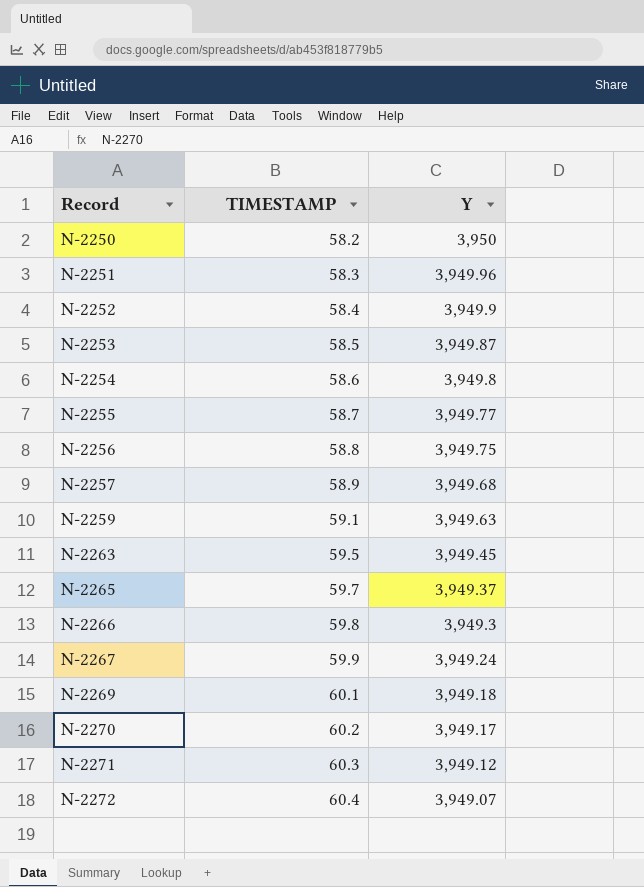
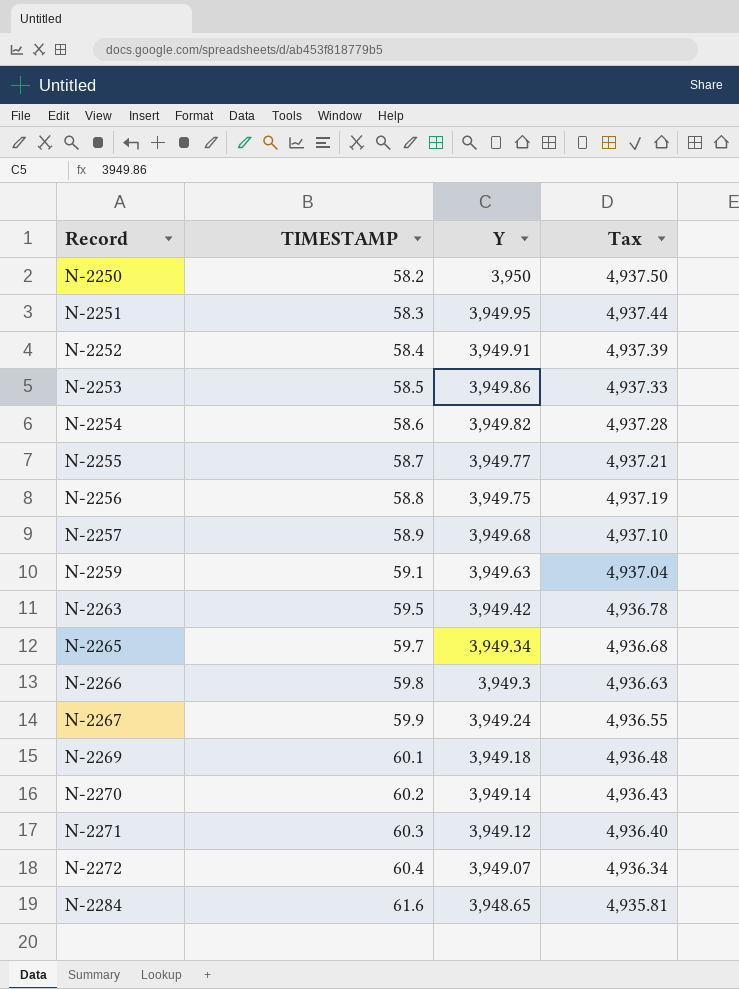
column Tax | formula: none -> [Y] * 1.25
N-2251 | Y: 3,949.96 -> 3,949.95
N-2252 | Y: 3,949.9 -> 3,949.91
N-2253 | Y: 3,949.87 -> 3,949.86
N-2254 | Y: 3,949.8 -> 3,949.82
N-2263 | Y: 3,949.45 -> 3,949.42
N-2265 | Y: 3,949.37 -> 3,949.34
N-2270 | Y: 3,949.17 -> 3,949.14
row N-2284: none -> 61.6 | 3,948.65 | 4,935.81

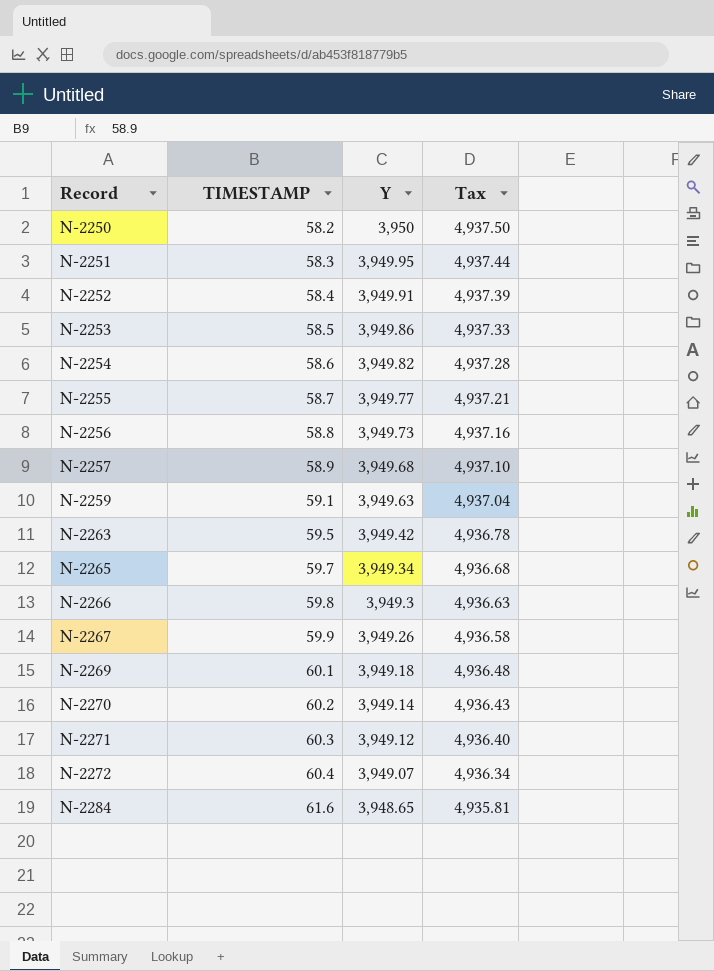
N-2256 | Y: 3,949.75 -> 3,949.73
N-2256 | Tax: 4,937.19 -> 4,937.16
N-2267 | Y: 3,949.24 -> 3,949.26
N-2267 | Tax: 4,936.55 -> 4,936.58

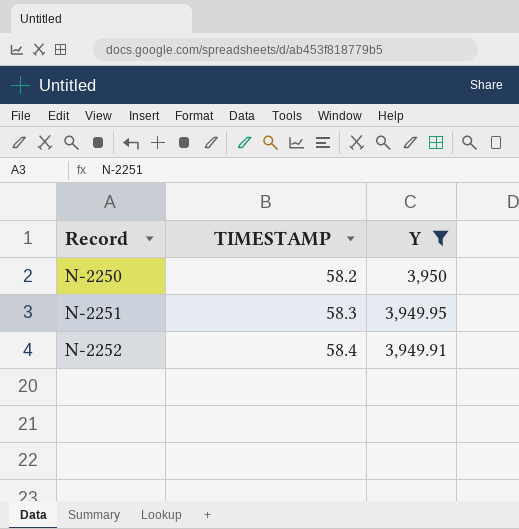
filter: none -> Y >= 3,949.91
column Tax | formula: [Y] * 1.25 -> none

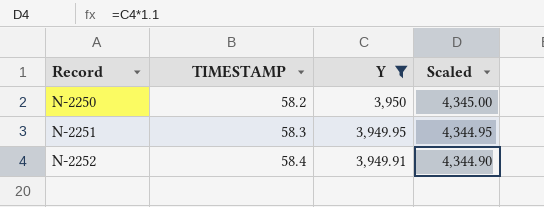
column Scaled | formula: none -> [Y] * 1.1

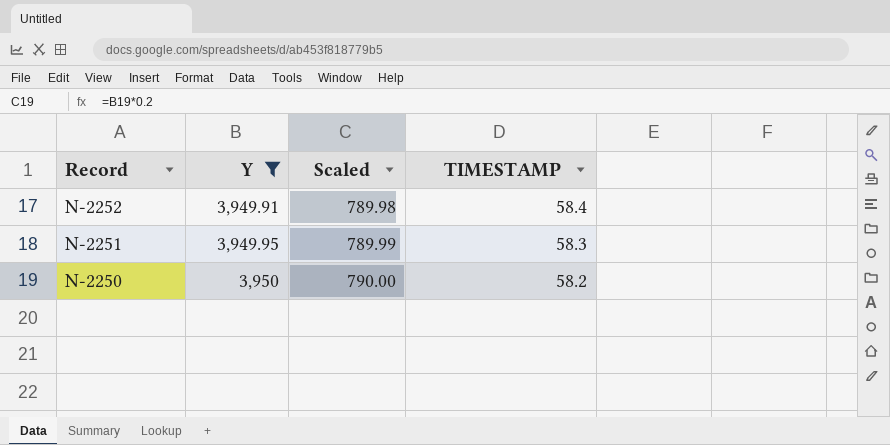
row order: Record ascending -> Record descending
column Scaled | formula: [Y] * 1.1 -> [Y] * 0.2
column TIMESTAMP | position: 2 -> 4

